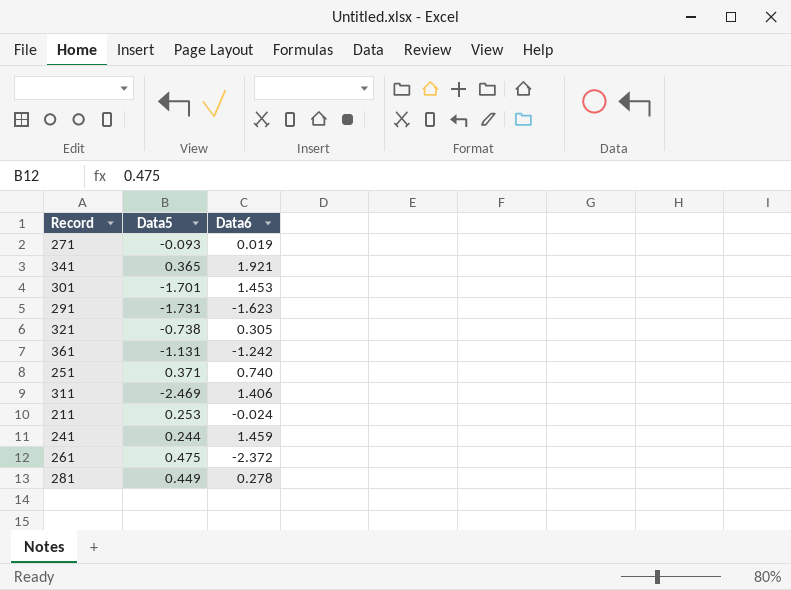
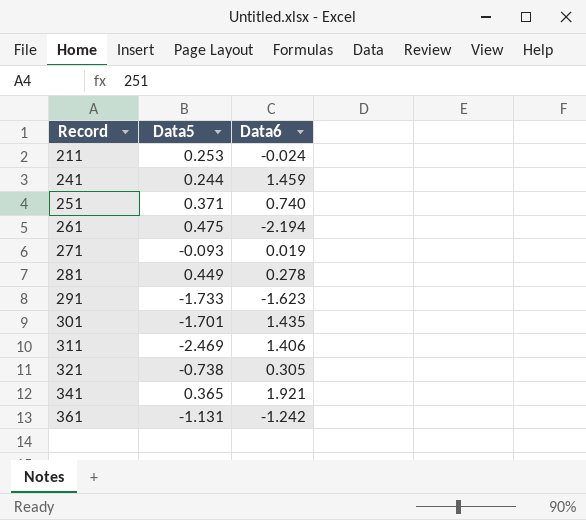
row order: none -> Record ascending
261 | Data6: -2.372 -> -2.194
291 | Data5: -1.731 -> -1.733
301 | Data6: 1.453 -> 1.435

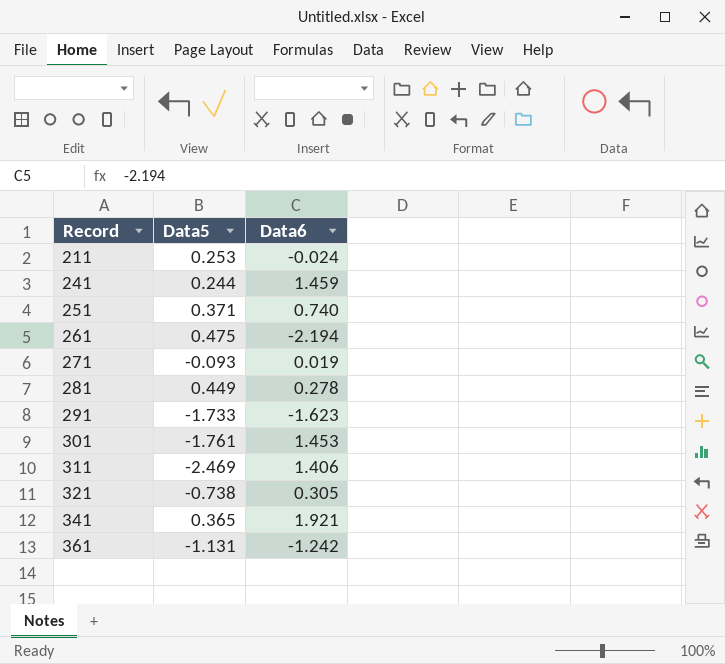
301 | Data5: -1.701 -> -1.761
301 | Data6: 1.435 -> 1.453

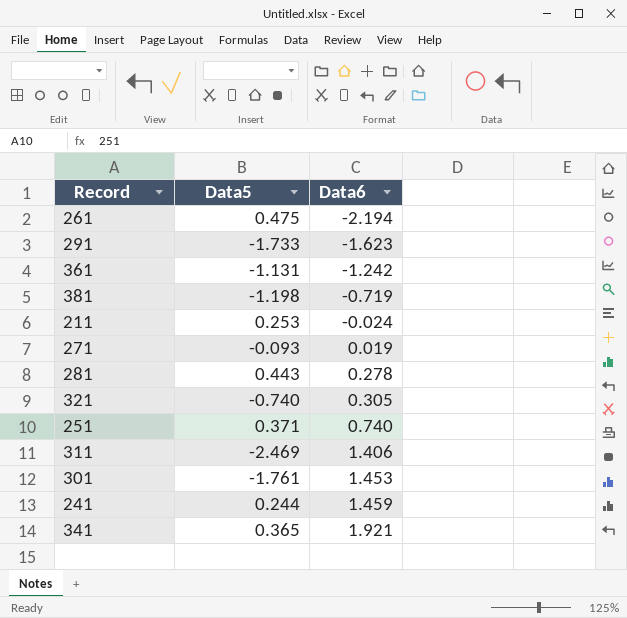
row order: Record ascending -> Data6 ascending
row 381: none -> -1.198 | -0.719
281 | Data5: 0.449 -> 0.443
321 | Data5: -0.738 -> -0.740

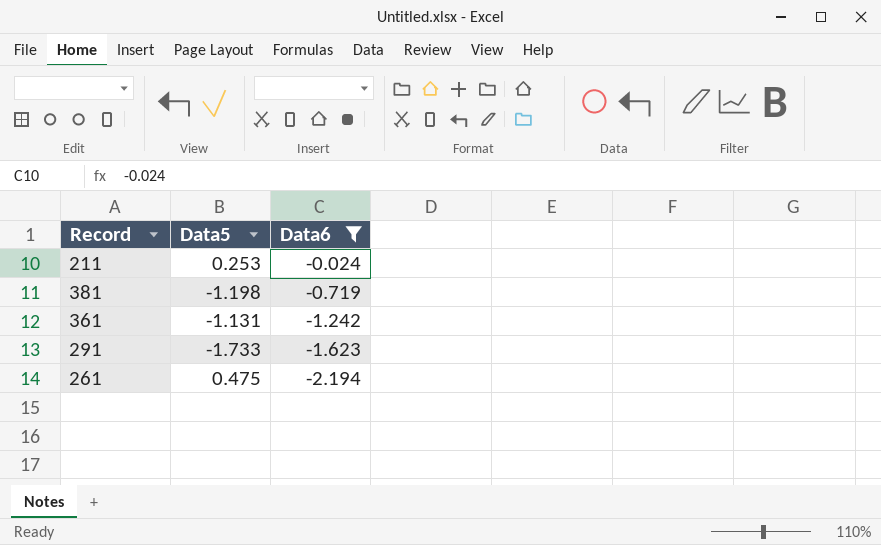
filter: none -> Data6 <= -0.024
row order: Data6 ascending -> Data6 descending

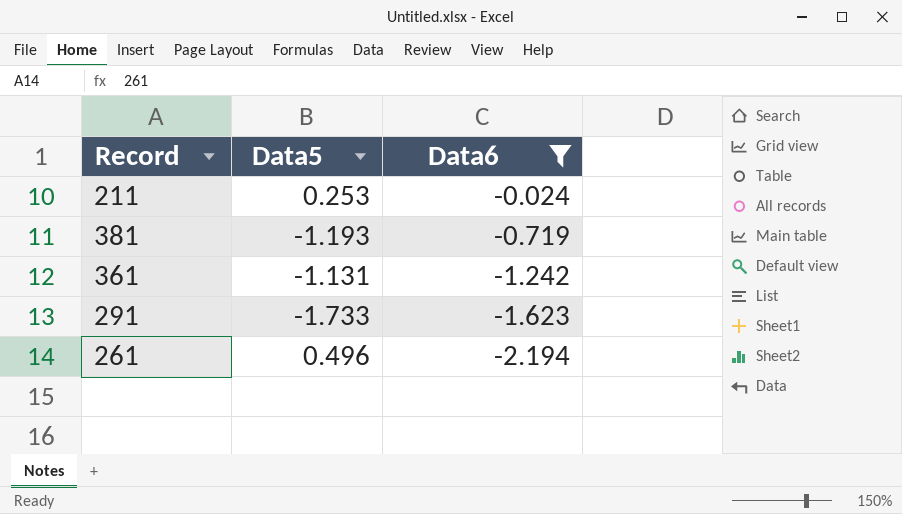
381 | Data5: -1.198 -> -1.193
261 | Data5: 0.475 -> 0.496

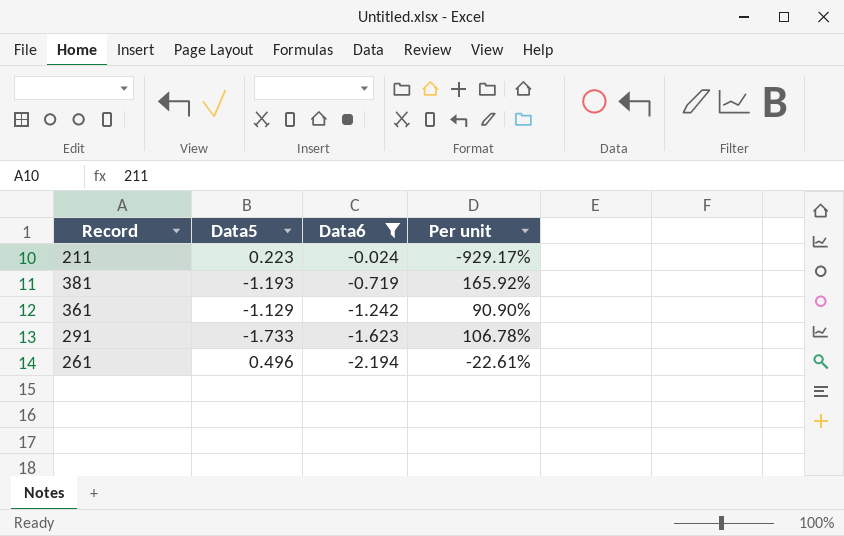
column Per unit | formula: none -> [Data5] / [Data6]
211 | Data5: 0.253 -> 0.223
361 | Data5: -1.131 -> -1.129

